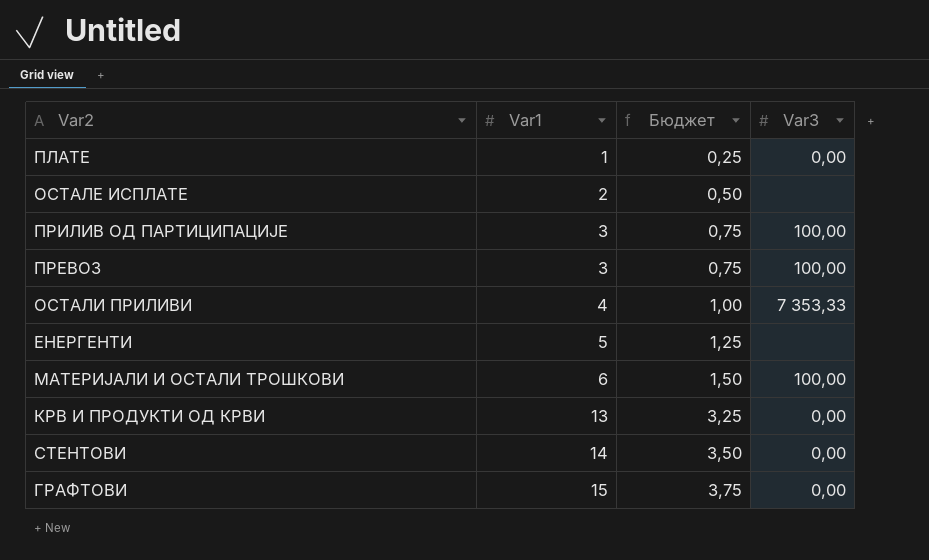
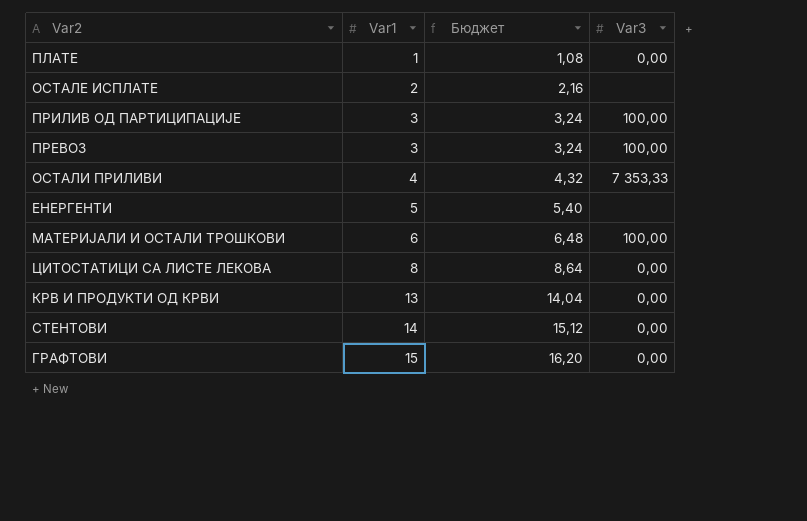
column Бюджет | formula: [Var1] * 0,25 -> [Var1] * 1,08
row ЦИТОСТАТИЦИ СА ЛИСТЕ ЛЕКОВА: none -> 8 | 8,64 | 0,00

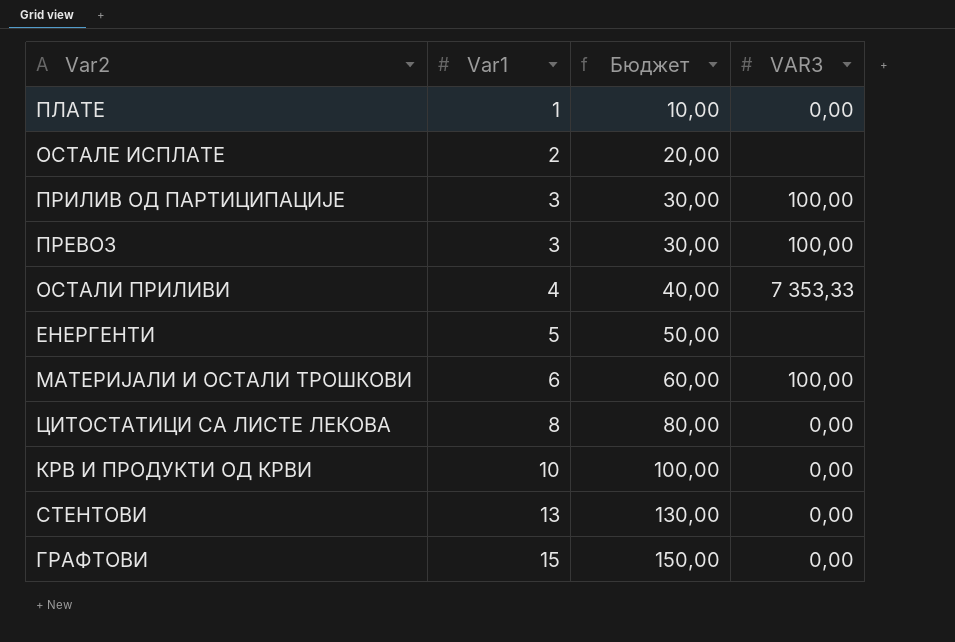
column Бюджет | formula: [Var1] * 1,08 -> [Var1] * 10
column name: Var3 -> VAR3
КРВ И ПРОДУКТИ ОД КРВИ | Var1: 13 -> 10
СТЕНТОВИ | Var1: 14 -> 13

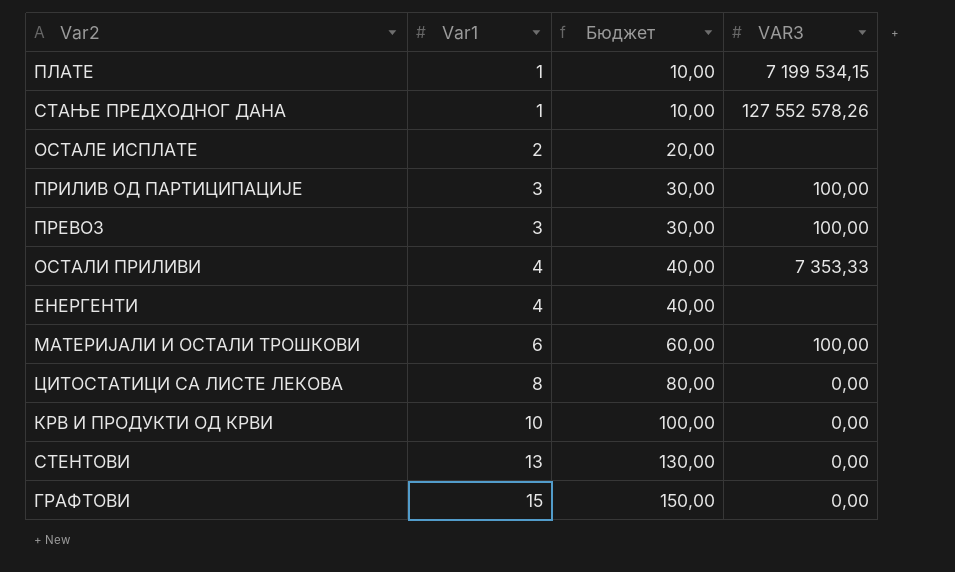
ПЛАТЕ | VAR3: 0,00 -> 7 199 534,15
row СТАЊЕ ПРЕДХОДНОГ ДАНА: none -> 1 | 10,00 | 127 552 578,26
ЕНЕРГЕНТИ | Var1: 5 -> 4
ЕНЕРГЕНТИ | Бюджет: 50,00 -> 40,00

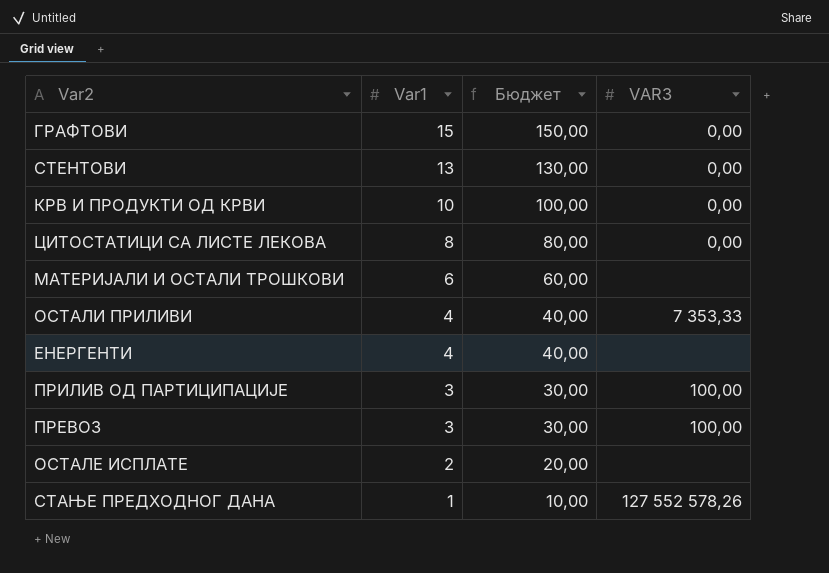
row order: Var1 ascending -> Var1 descending
row ПЛАТЕ: 1 | 10,00 | 7 199 534,15 -> none
МАТЕРИЈАЛИ И ОСТАЛИ ТРОШКОВИ | VAR3: 100,00 -> none

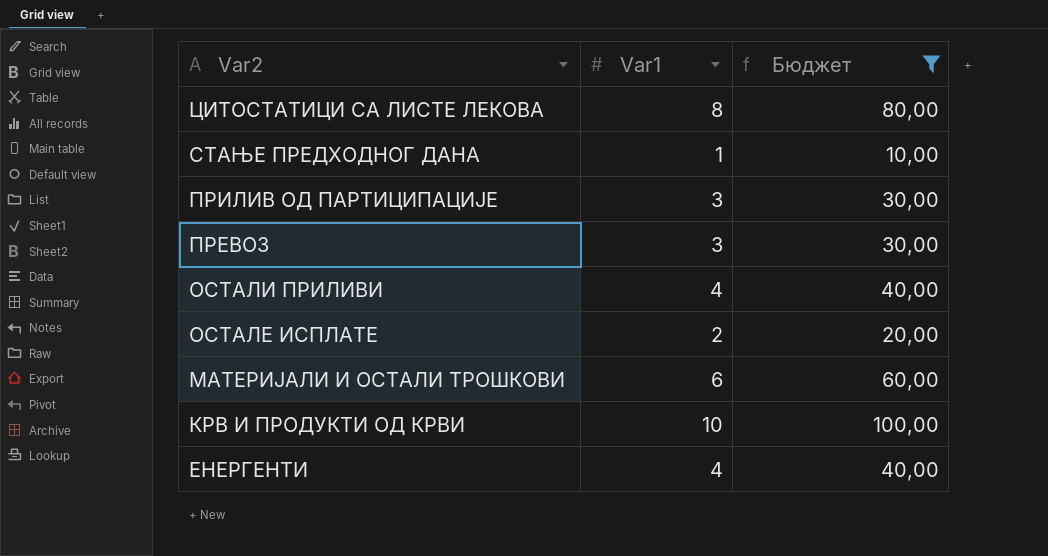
filter: none -> Бюджет <= 100,00
row order: Var1 descending -> Var2 descending
column VAR3 | position: 4 -> none

